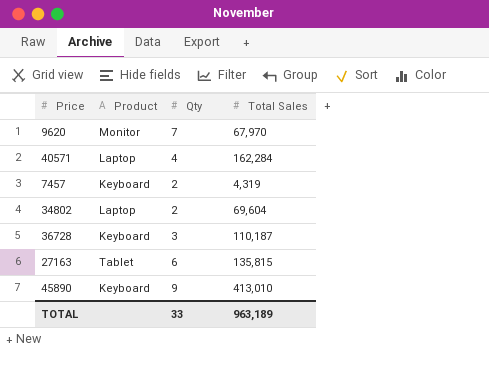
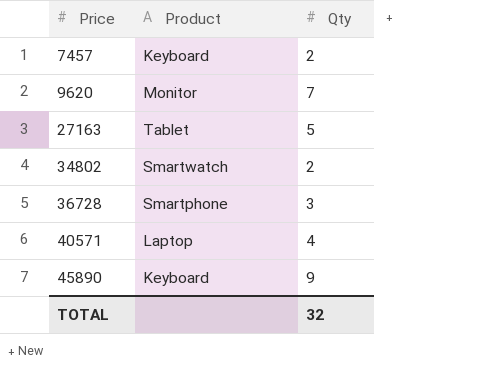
row order: none -> Price ascending
column Total Sales | position: 4 -> none
27163 | Qty: 6 -> 5
34802 | Product: Laptop -> Smartwatch
36728 | Product: Keyboard -> Smartphone
TOTAL | Qty: 33 -> 32

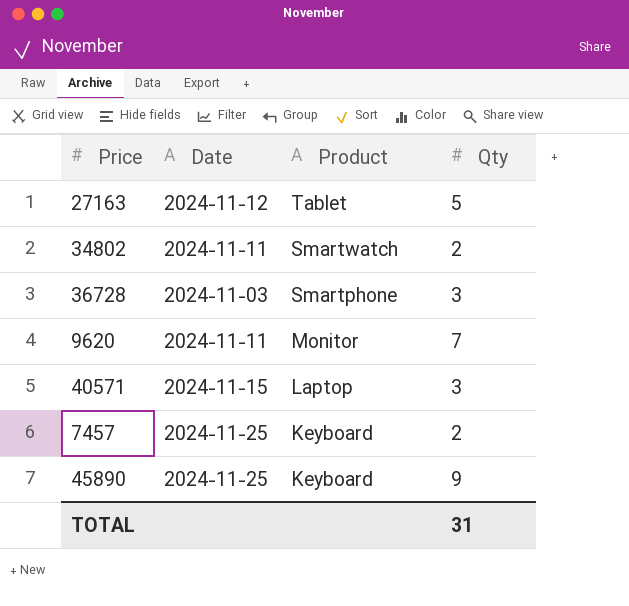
row order: Price ascending -> Product descending
column Date | position: none -> 2
40571 | Qty: 4 -> 3
TOTAL | Qty: 32 -> 31

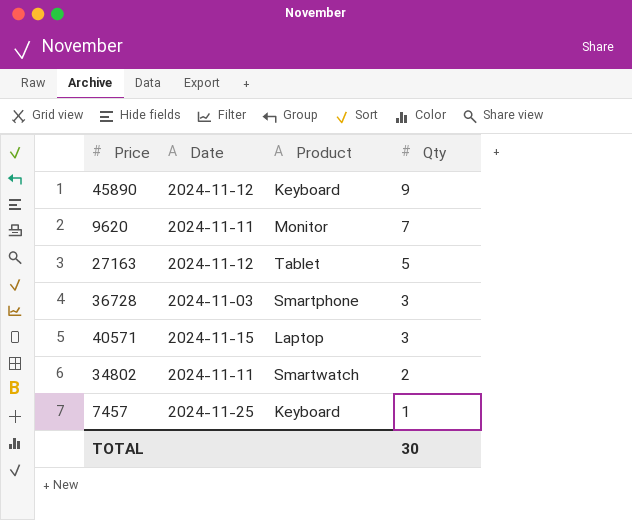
row order: Product descending -> Qty descending
45890 | Date: 2024-11-25 -> 2024-11-12
7457 | Qty: 2 -> 1
TOTAL | Qty: 31 -> 30

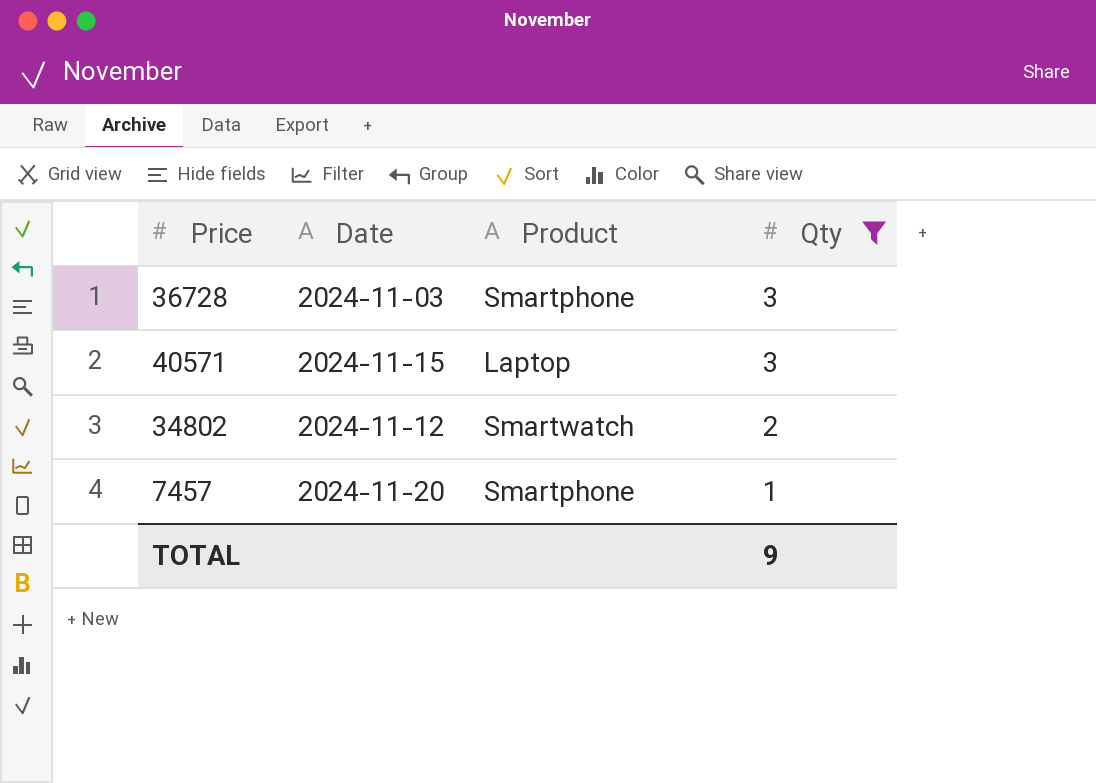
filter: none -> Qty <= 3
34802 | Date: 2024-11-11 -> 2024-11-12
7457 | Date: 2024-11-25 -> 2024-11-20
7457 | Product: Keyboard -> Smartphone
TOTAL | Qty: 30 -> 9

